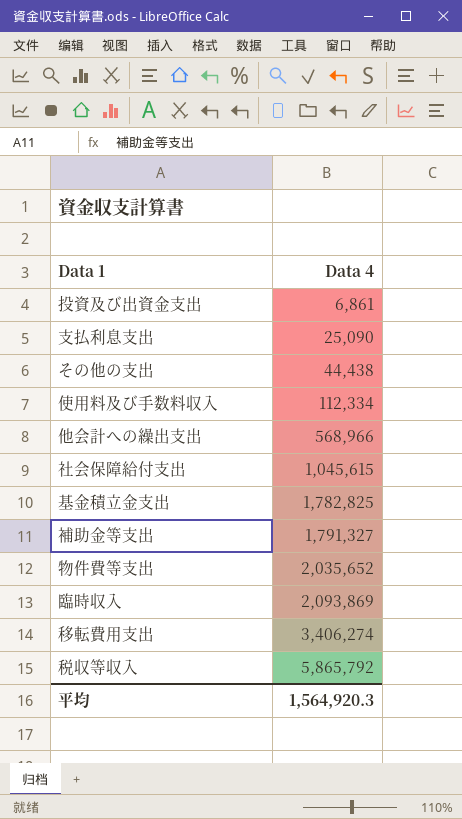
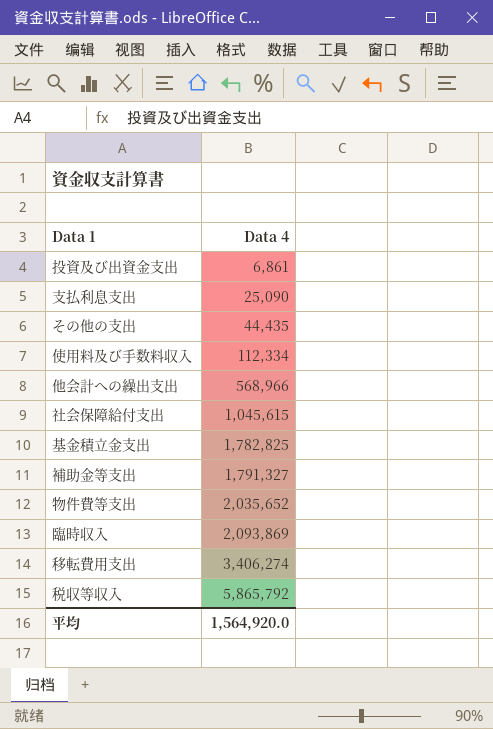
その他の支出 | Data 4: 44,438 -> 44,435
平均 | Data 4: 1,564,920.3 -> 1,564,920.0

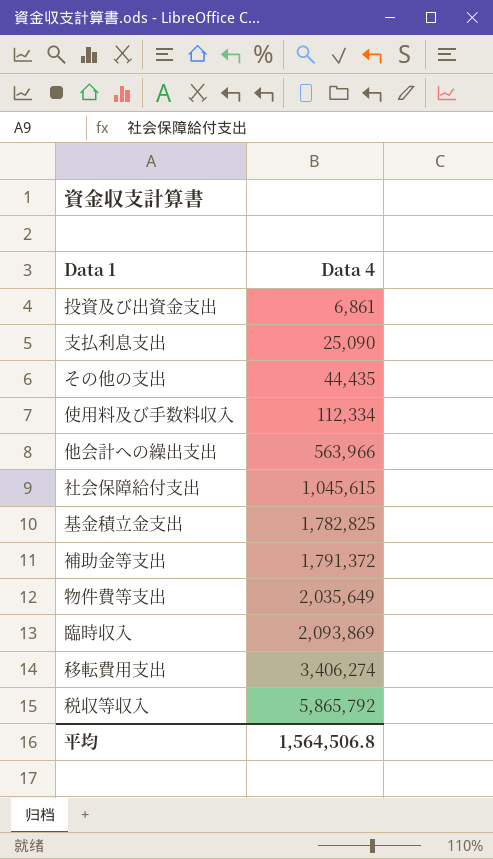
他会計への繰出支出 | Data 4: 568,966 -> 563,966
補助金等支出 | Data 4: 1,791,327 -> 1,791,372
物件費等支出 | Data 4: 2,035,652 -> 2,035,649
平均 | Data 4: 1,564,920.0 -> 1,564,506.8

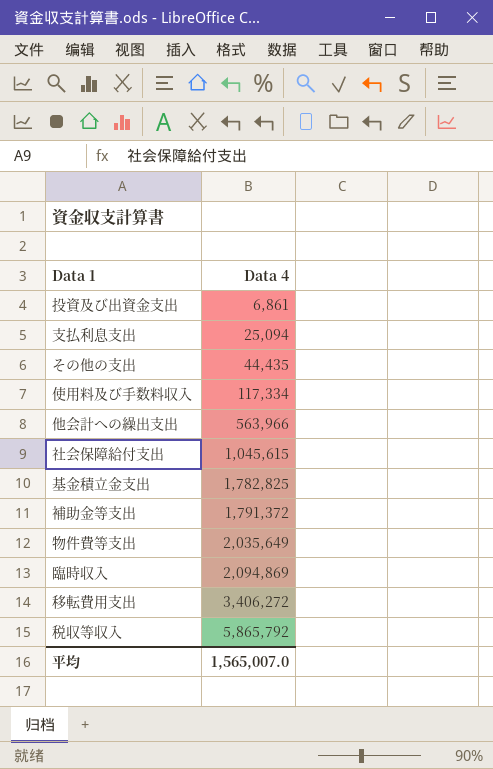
支払利息支出 | Data 4: 25,090 -> 25,094
使用料及び手数料収入 | Data 4: 112,334 -> 117,334
臨時収入 | Data 4: 2,093,869 -> 2,094,869
移転費用支出 | Data 4: 3,406,274 -> 3,406,272
平均 | Data 4: 1,564,506.8 -> 1,565,007.0

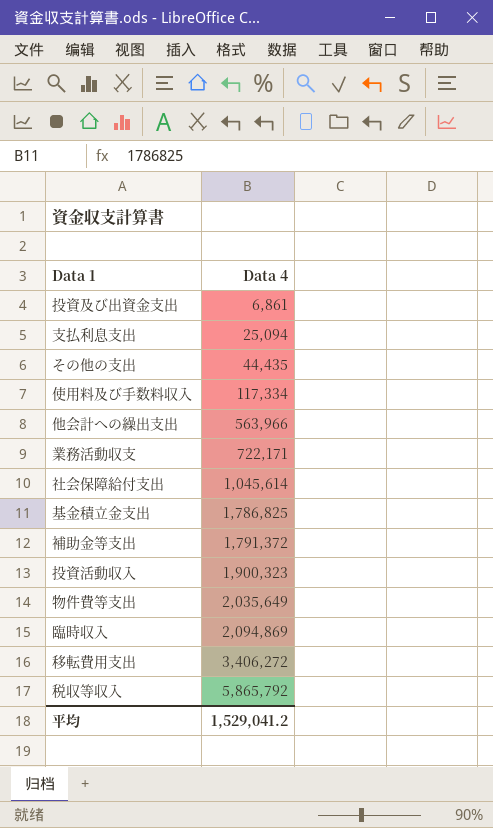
row 業務活動収支: none -> 722,171
社会保障給付支出 | Data 4: 1,045,615 -> 1,045,614
基金積立金支出 | Data 4: 1,782,825 -> 1,786,825
row 投資活動収入: none -> 1,900,323
平均 | Data 4: 1,565,007.0 -> 1,529,041.2

